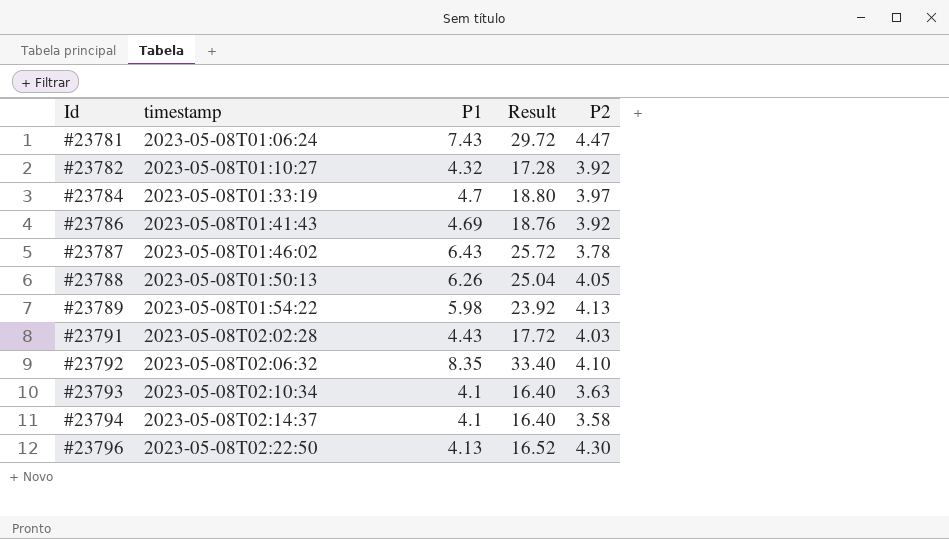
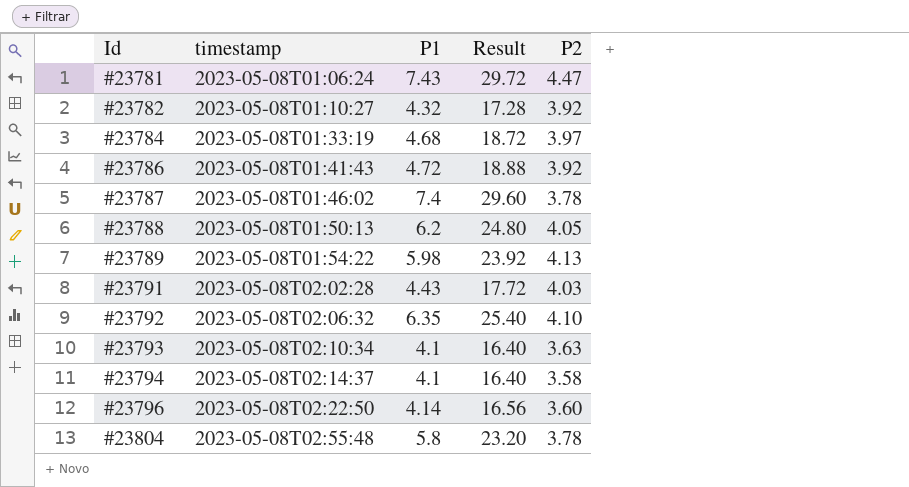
#23784 | P1: 4.7 -> 4.68
#23784 | Result: 18.80 -> 18.72
#23786 | P1: 4.69 -> 4.72
#23786 | Result: 18.76 -> 18.88
#23787 | P1: 6.43 -> 7.4
#23787 | Result: 25.72 -> 29.60
#23788 | P1: 6.26 -> 6.2
#23788 | Result: 25.04 -> 24.80
#23792 | P1: 8.35 -> 6.35
#23792 | Result: 33.40 -> 25.40
#23796 | P1: 4.13 -> 4.14
#23796 | Result: 16.52 -> 16.56
#23796 | P2: 4.30 -> 3.60
row #23804: none -> 2023-05-08T02:55:48 | 5.8 | 23.20 | 3.78

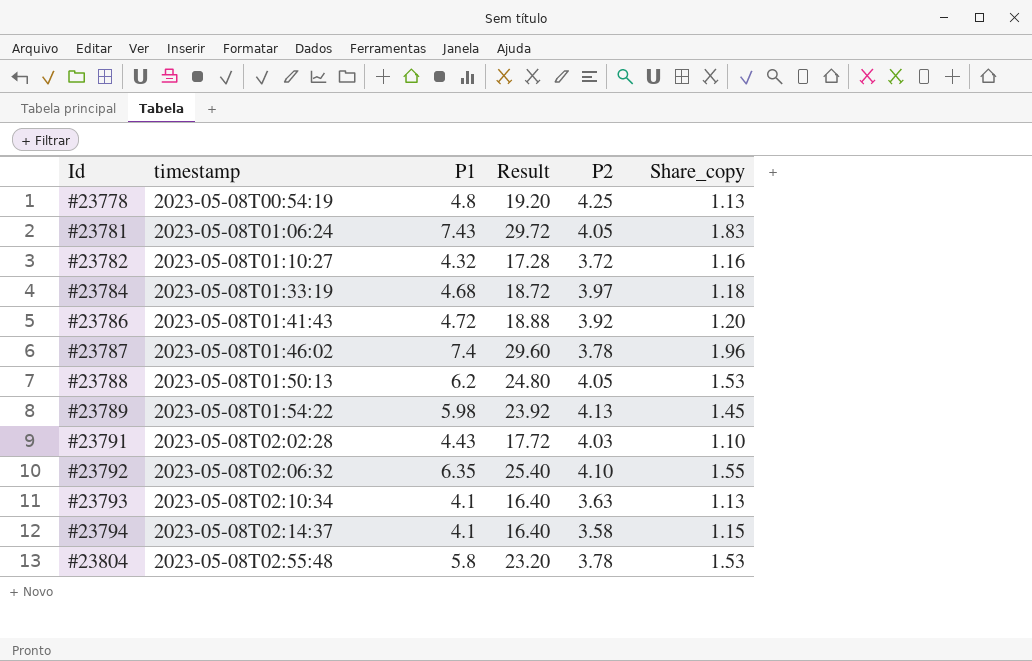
column Share_copy | formula: none -> [P1] / [P2]
row #23796: 2023-05-08T02:22:50 | 4.14 | 16.56 | 3.60 -> none
row #23778: none -> 2023-05-08T00:54:19 | 4.8 | 19.20 | 4.25 | 1.13
#23781 | P2: 4.47 -> 4.05
#23782 | P2: 3.92 -> 3.72

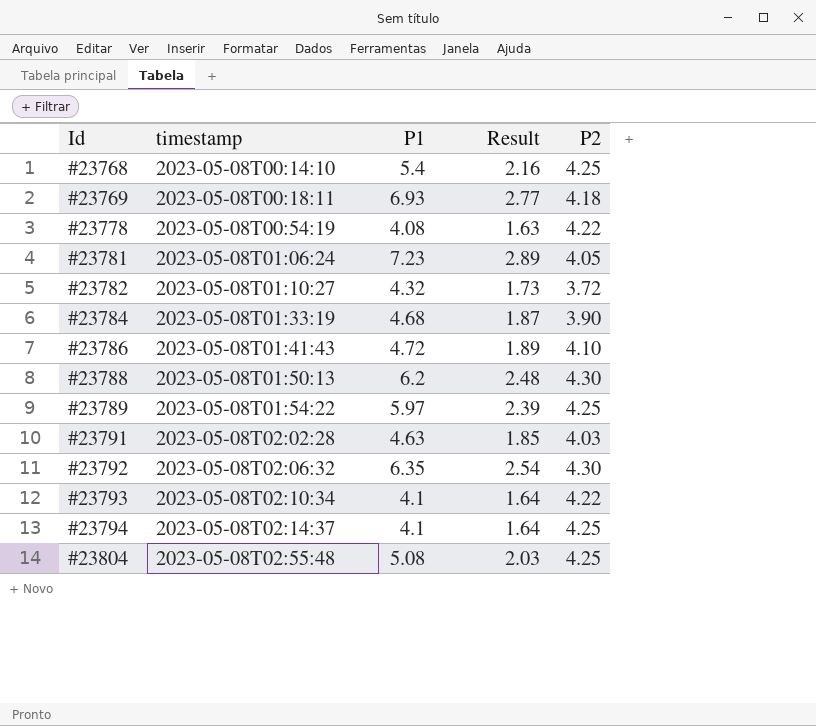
column Share_copy | formula: [P1] / [P2] -> none
column Result | formula: [P1] * 4 -> [P1] * 0.4
row #23787: 2023-05-08T01:46:02 | 7.4 | 29.60 | 3.78 | 1.96 -> none
row #23768: none -> 2023-05-08T00:14:10 | 5.4 | 2.16 | 4.25
row #23769: none -> 2023-05-08T00:18:11 | 6.93 | 2.77 | 4.18
#23778 | P1: 4.8 -> 4.08
#23778 | P2: 4.25 -> 4.22
#23781 | P1: 7.43 -> 7.23
#23784 | P2: 3.97 -> 3.90
#23786 | P2: 3.92 -> 4.10
#23788 | P2: 4.05 -> 4.30
#23789 | P1: 5.98 -> 5.97
#23789 | P2: 4.13 -> 4.25
#23791 | P1: 4.43 -> 4.63
#23792 | P2: 4.10 -> 4.30
#23793 | P2: 3.63 -> 4.22
#23794 | P2: 3.58 -> 4.25
#23804 | P1: 5.8 -> 5.08
#23804 | P2: 3.78 -> 4.25

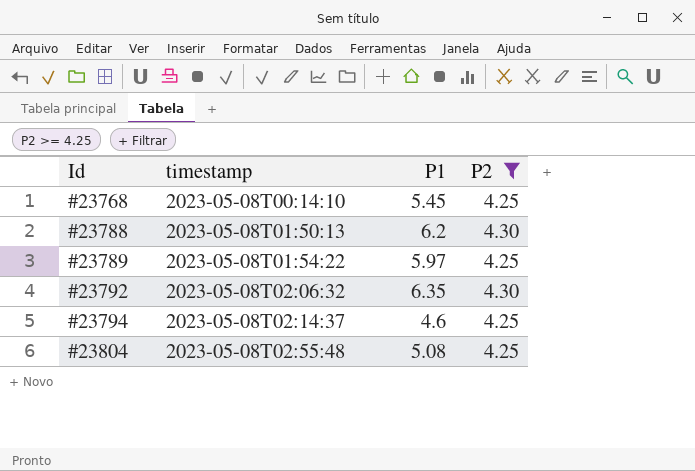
filter: none -> P2 >= 4.25
column Result | formula: [P1] * 0.4 -> none
#23768 | P1: 5.4 -> 5.45
#23794 | P1: 4.1 -> 4.6

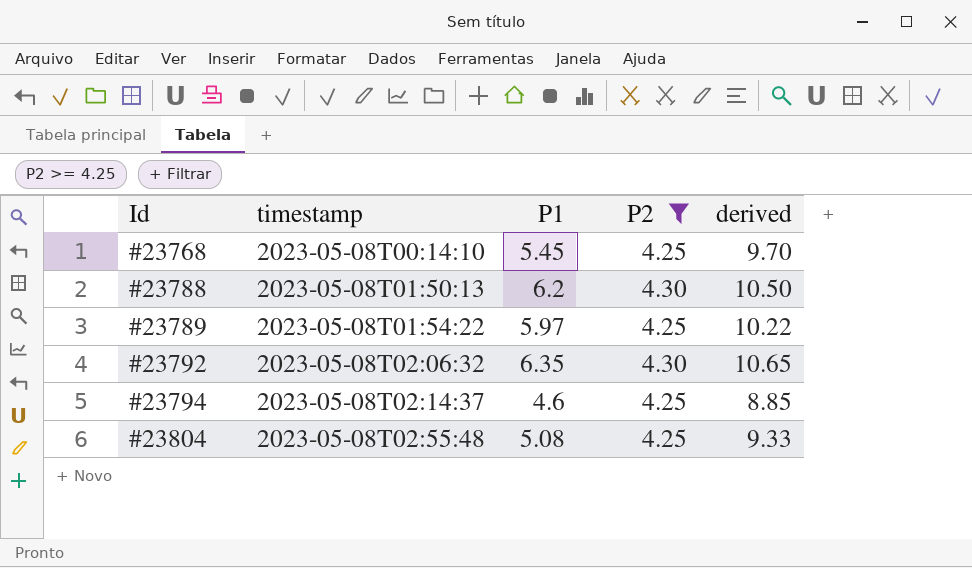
column derived | formula: none -> [P1] + [P2]

